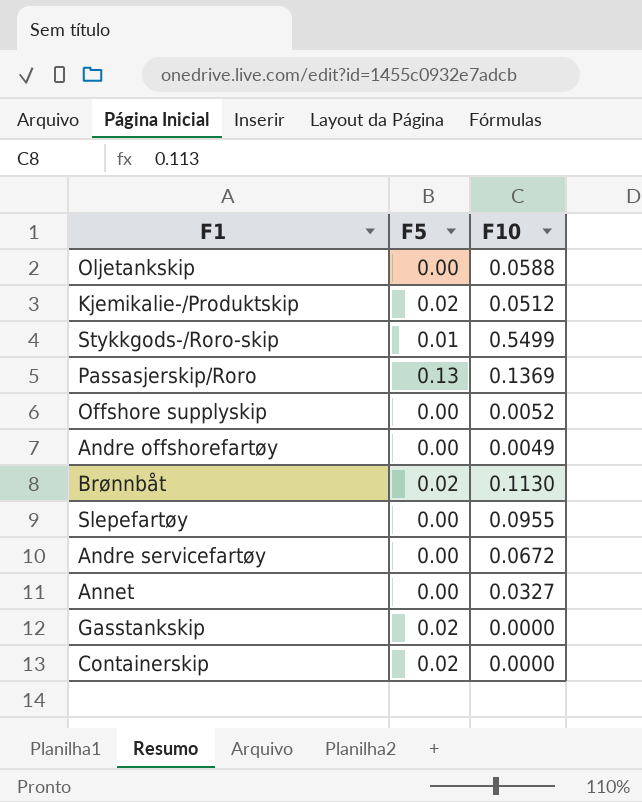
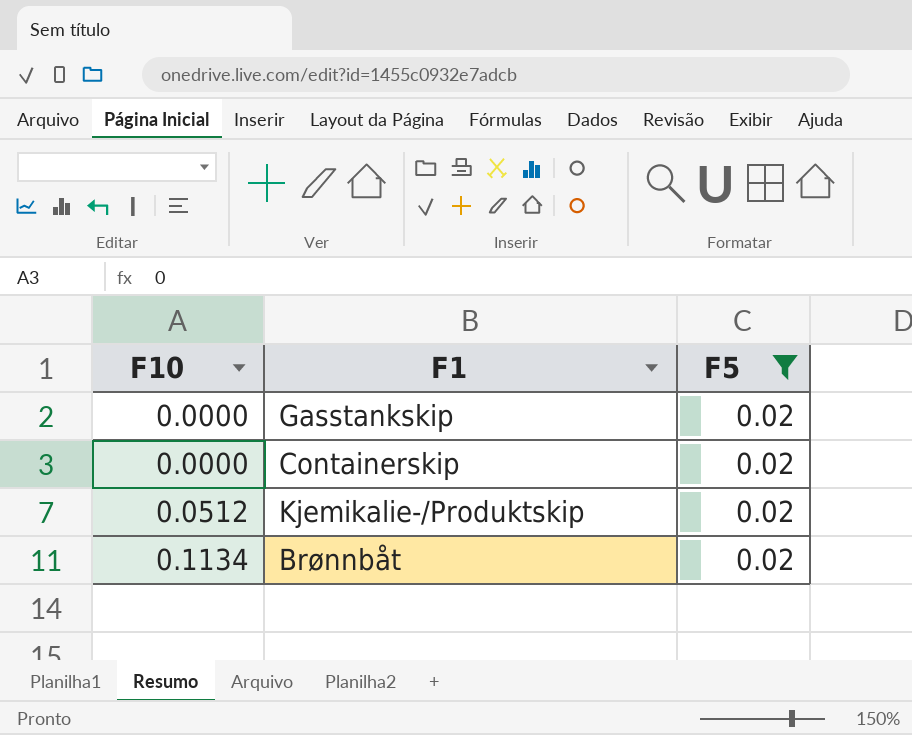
filter: none -> F5 = 0.02
row order: none -> F10 ascending
column F10 | position: 3 -> 1
Brønnbåt | F10: 0.1130 -> 0.1134

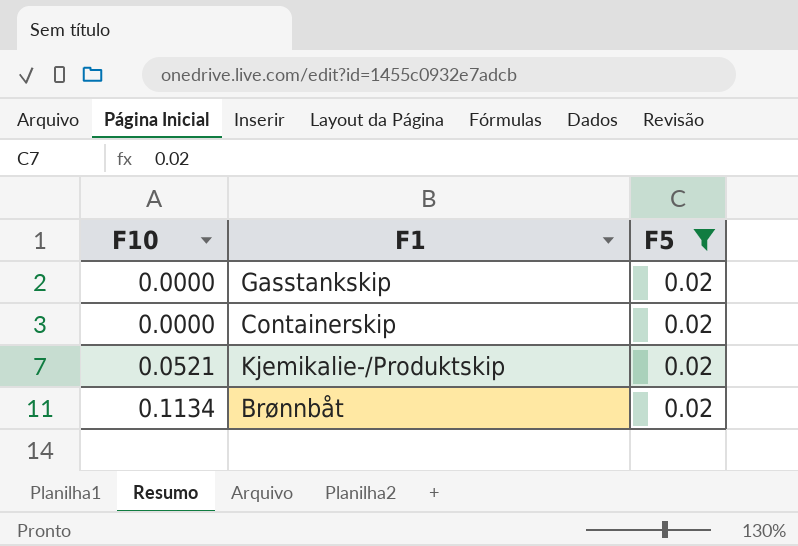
Kjemikalie-/Produktskip | F10: 0.0512 -> 0.0521

